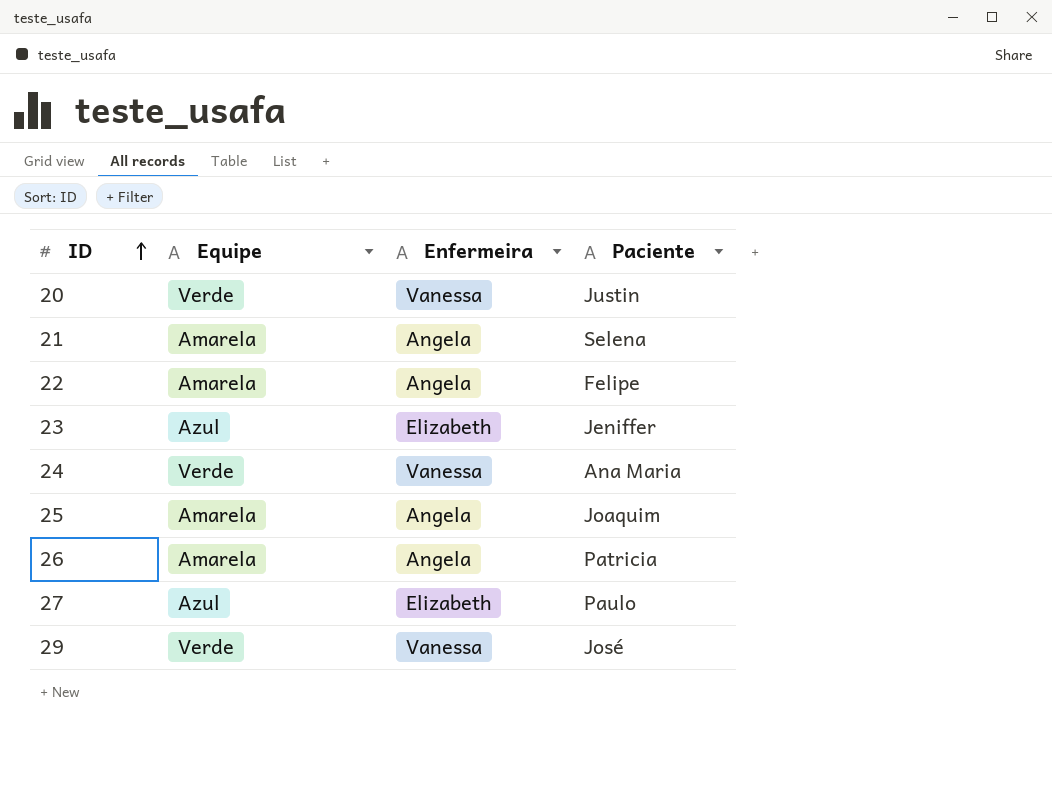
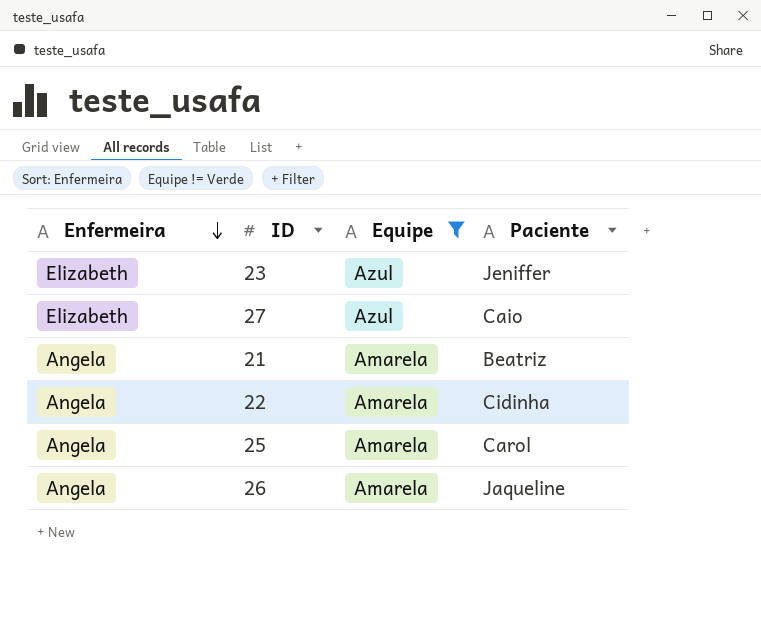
filter: none -> Equipe != Verde
row order: ID ascending -> Enfermeira descending
column Enfermeira | position: 3 -> 1
27 | Paciente: Paulo -> Caio
21 | Paciente: Selena -> Beatriz
22 | Paciente: Felipe -> Cidinha
25 | Paciente: Joaquim -> Carol
26 | Paciente: Patricia -> Jaqueline

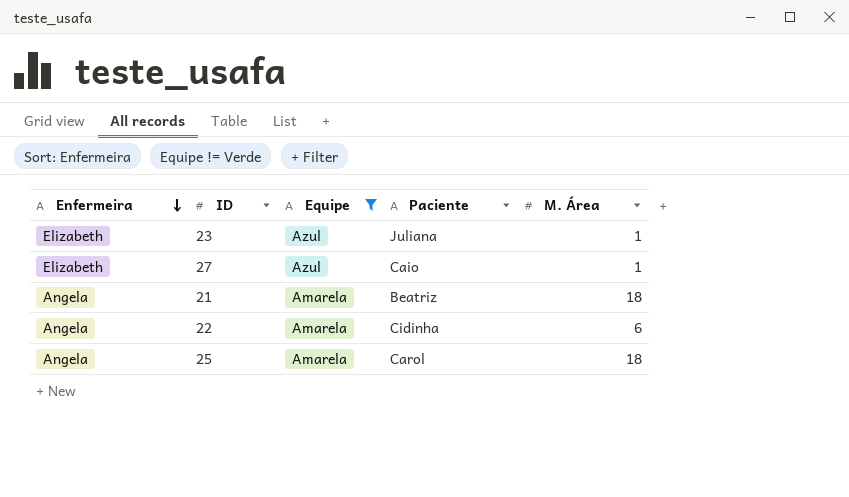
column M. Área | position: none -> 5
row 26: Angela | Amarela | Jaqueline -> none
23 | Paciente: Jeniffer -> Juliana

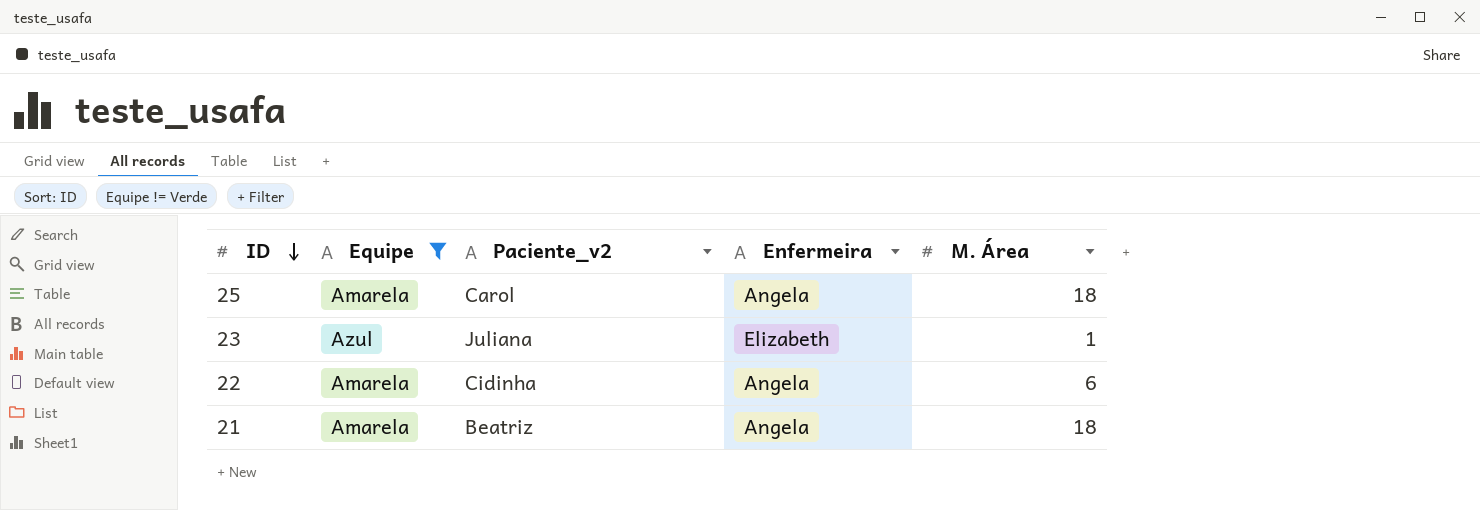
row order: Enfermeira descending -> ID descending
column name: Paciente -> Paciente_v2
column Enfermeira | position: 1 -> 4
row 27: Elizabeth | Azul | Caio | 1 -> none

